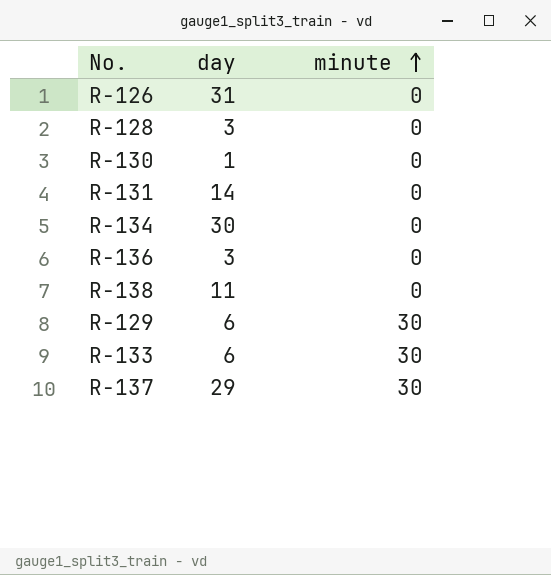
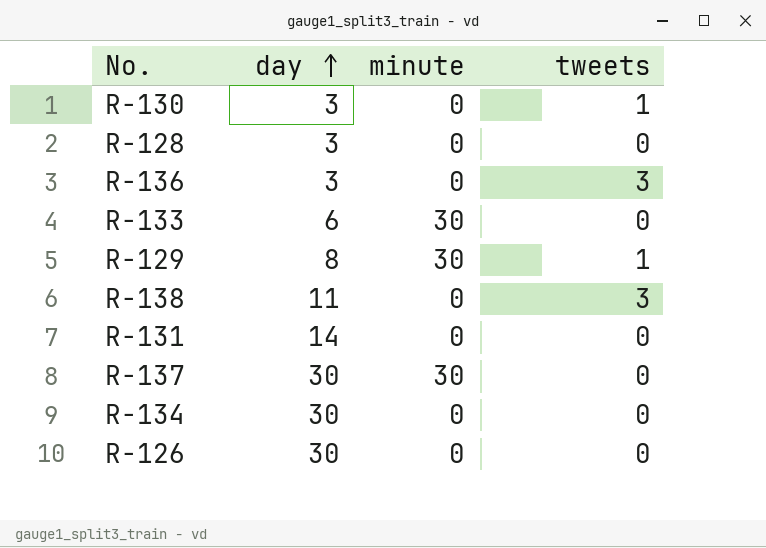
row order: minute ascending -> day ascending
column tweets | position: none -> 4
R-130 | day: 1 -> 3
R-129 | day: 6 -> 8
R-137 | day: 29 -> 30
R-126 | day: 31 -> 30

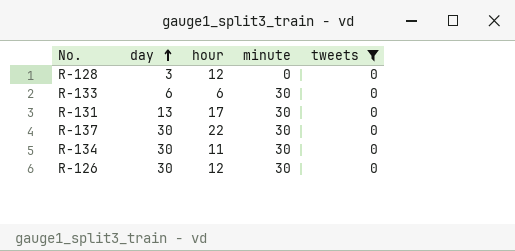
filter: none -> tweets = 0
column hour | position: none -> 3
R-131 | day: 14 -> 13
R-131 | minute: 0 -> 30
R-134 | minute: 0 -> 30
R-126 | minute: 0 -> 30

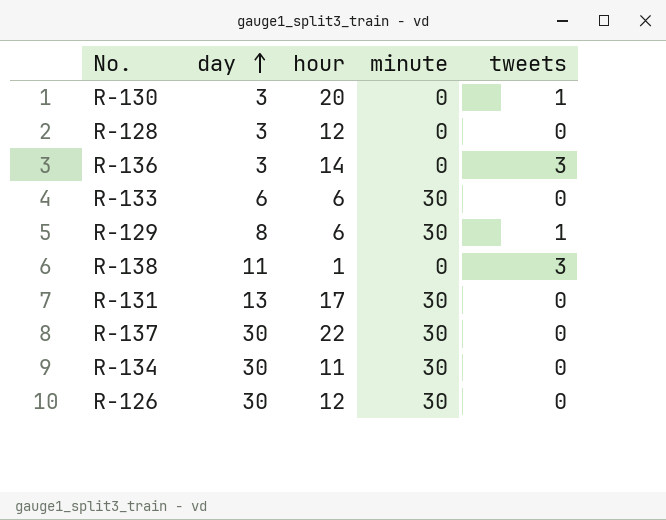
filter: tweets = 0 -> none

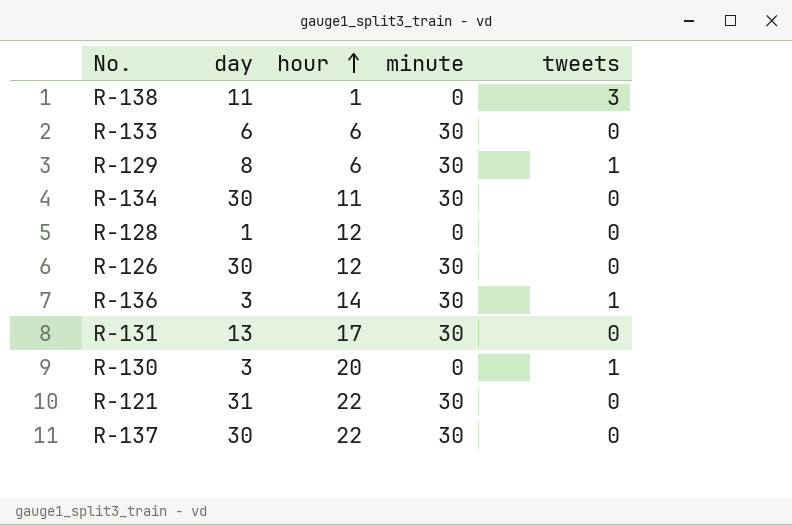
row order: day ascending -> hour ascending
R-128 | day: 3 -> 1
R-136 | minute: 0 -> 30
R-136 | tweets: 3 -> 1
row R-121: none -> 31 | 22 | 30 | 0

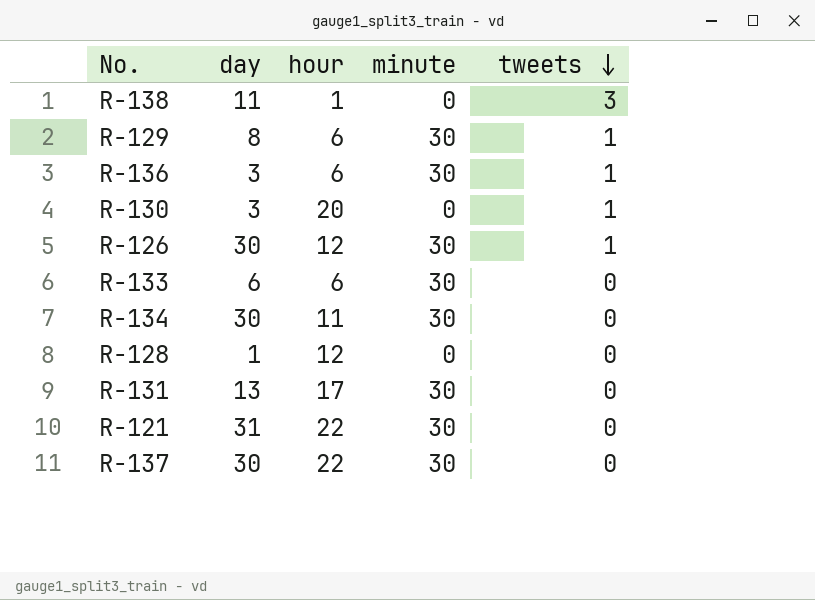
row order: hour ascending -> tweets descending
R-136 | hour: 14 -> 6
R-126 | tweets: 0 -> 1

